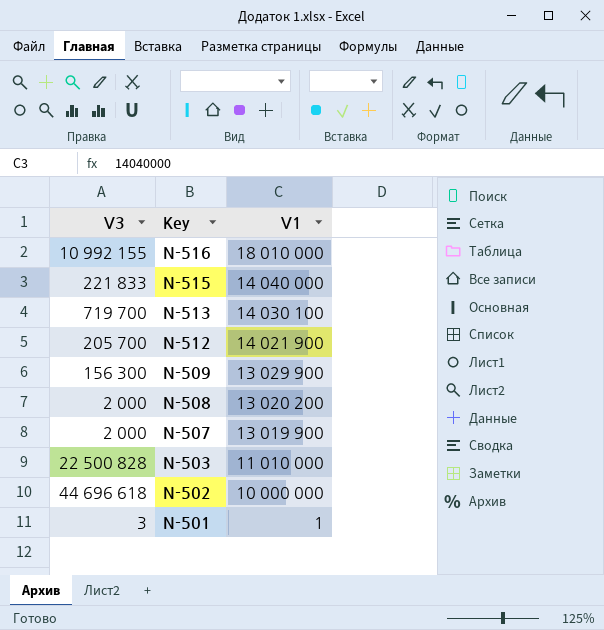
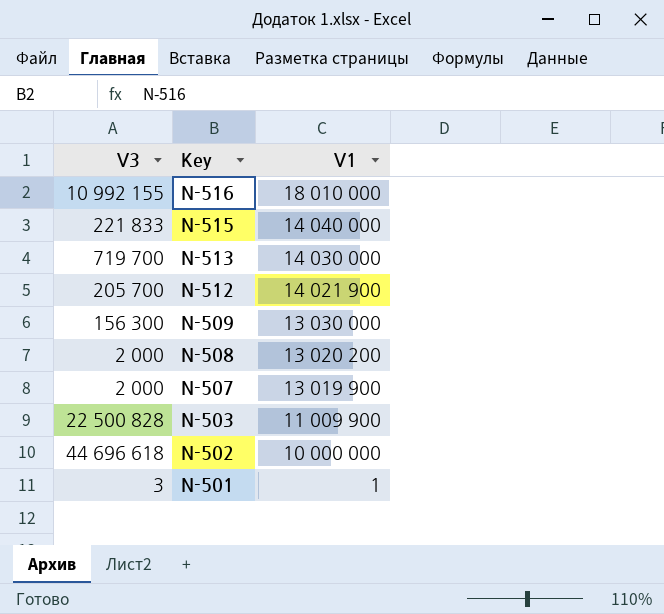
N-513 | V1: 14 030 100 -> 14 030 000
N-509 | V1: 13 029 900 -> 13 030 000
N-503 | V1: 11 010 000 -> 11 009 900

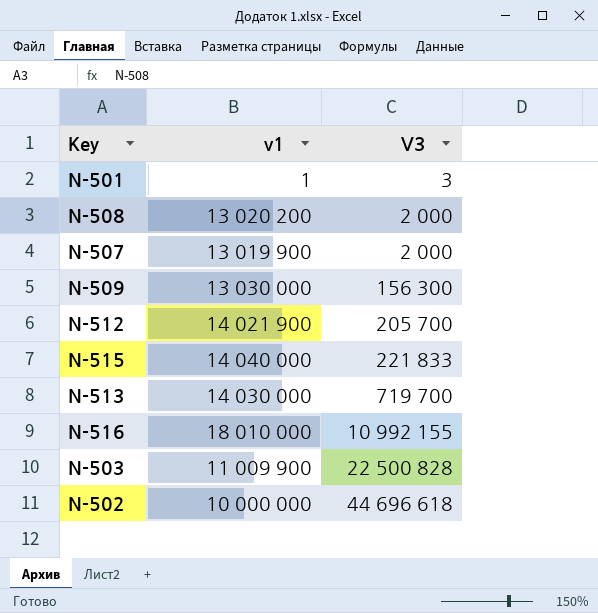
row order: Key descending -> V3 ascending
column name: V1 -> v1
column V3 | position: 1 -> 3

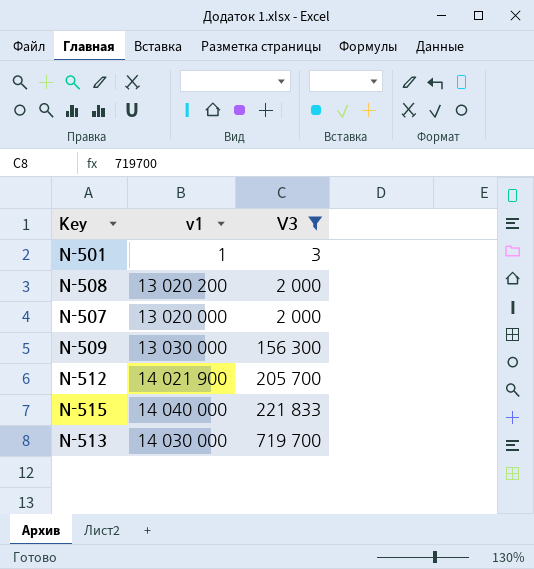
filter: none -> V3 <= 719 700
N-507 | v1: 13 019 900 -> 13 020 000

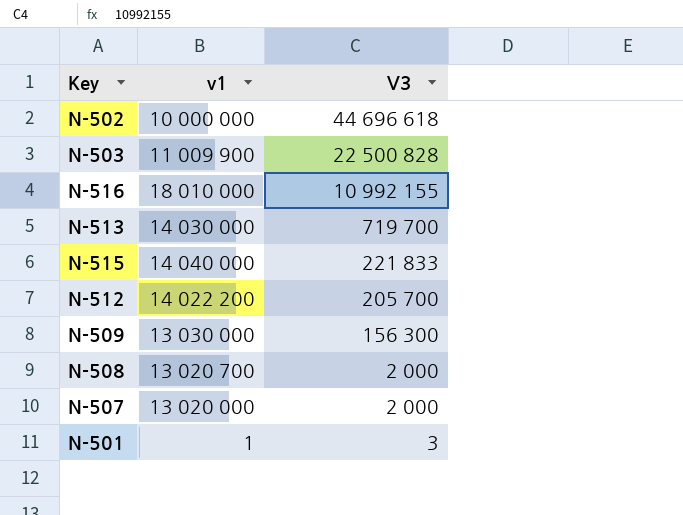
filter: V3 <= 719 700 -> none
row order: V3 ascending -> V3 descending
N-512 | v1: 14 021 900 -> 14 022 200
N-508 | v1: 13 020 200 -> 13 020 700

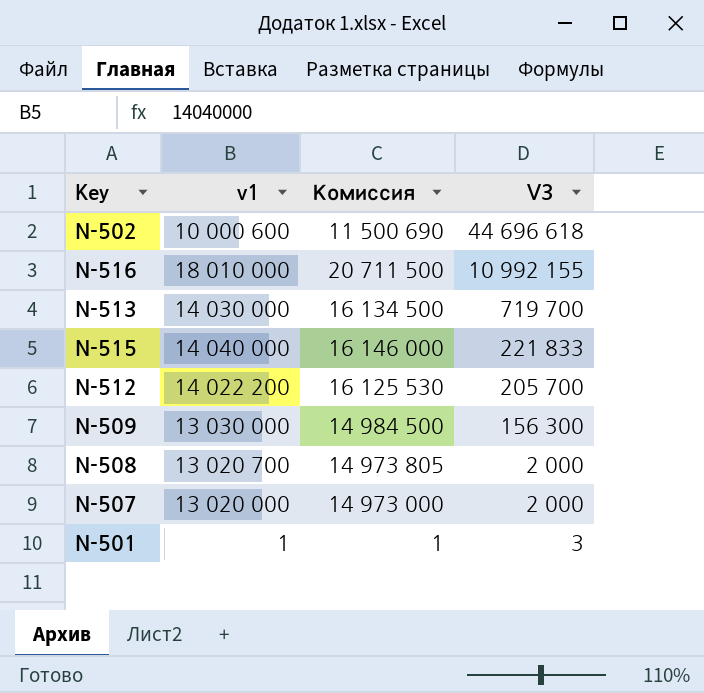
column Комиссия | formula: none -> [v1] * 1,15
row N-503: 11 009 900 | 22 500 828 -> none
N-502 | v1: 10 000 000 -> 10 000 600

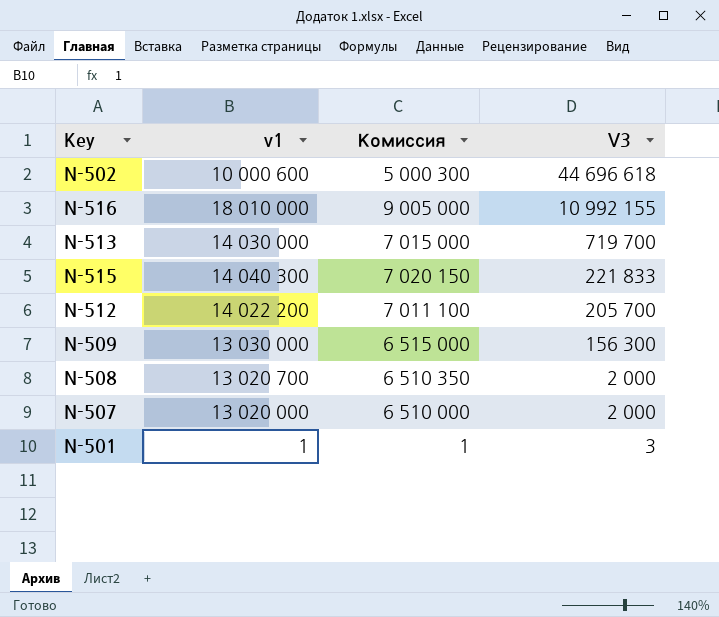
column Комиссия | formula: [v1] * 1,15 -> [v1] * 0,5
N-515 | v1: 14 040 000 -> 14 040 300

